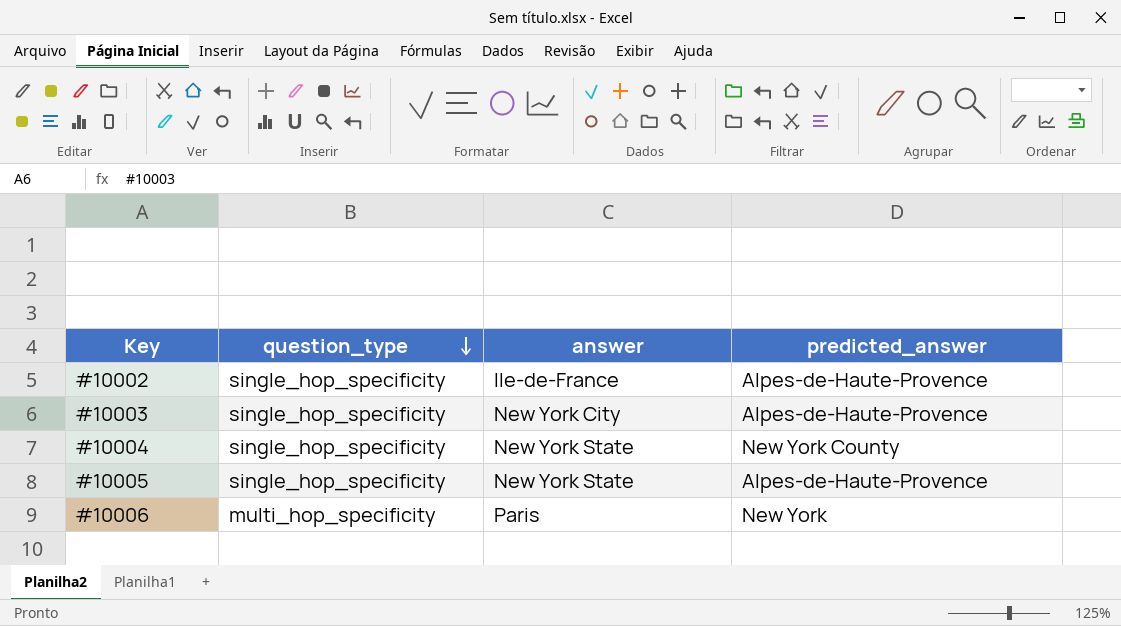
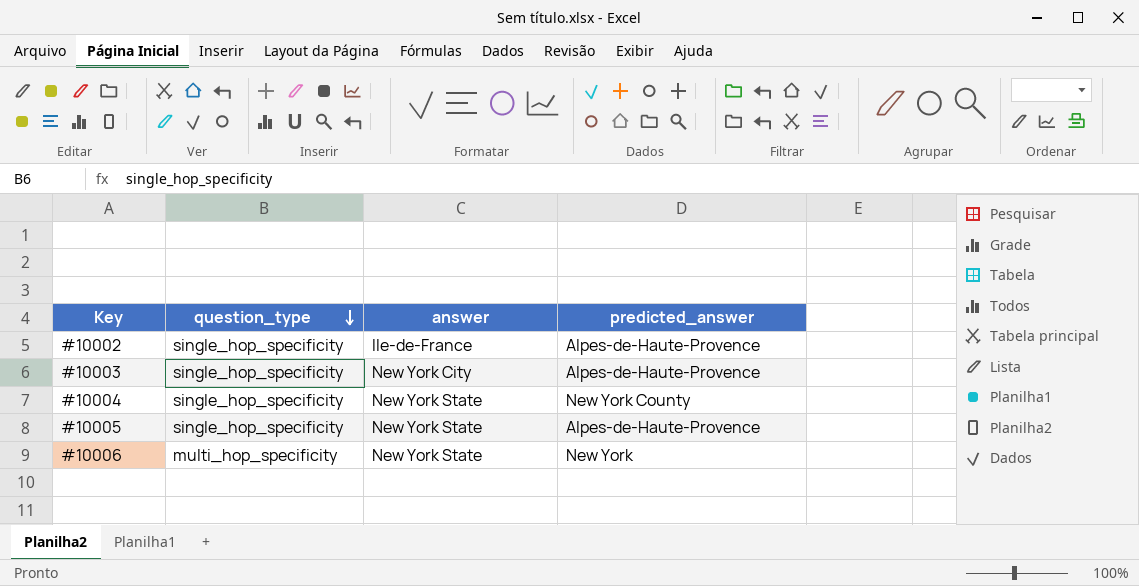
#10006 | answer: Paris -> New York State

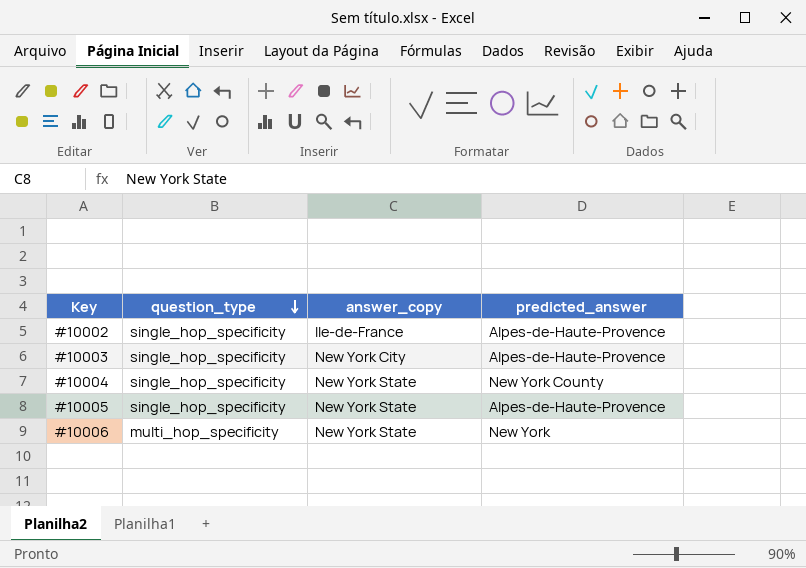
column name: answer -> answer_copy

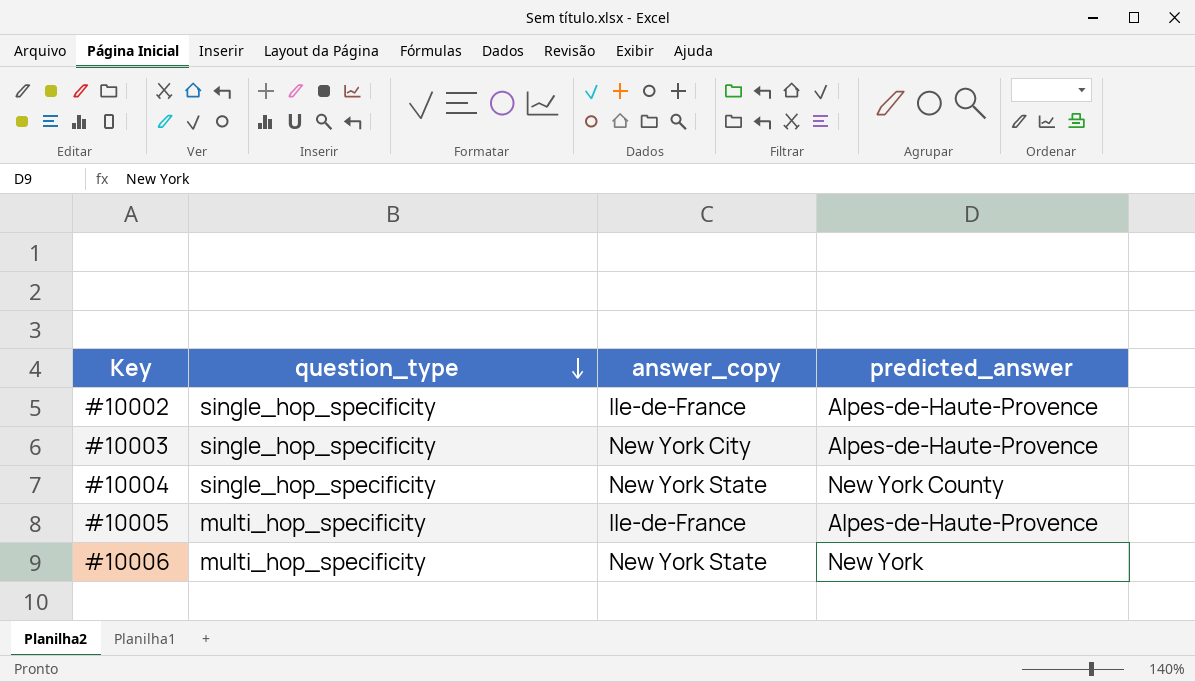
#10005 | question_type: single_hop_specificity -> multi_hop_specificity
#10005 | answer_copy: New York State -> Ile-de-France

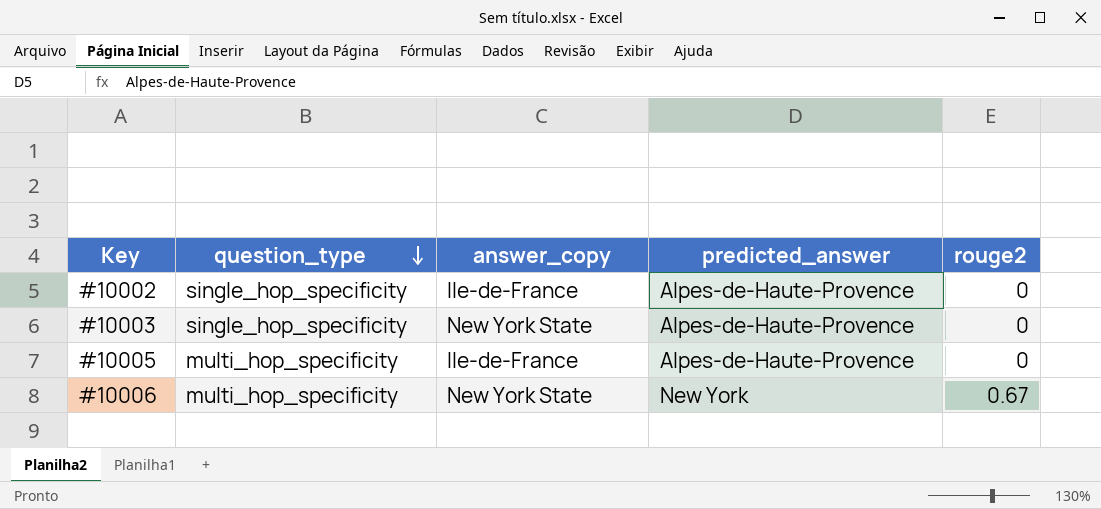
column rouge2 | position: none -> 5
row #10004: single_hop_specificity | New York State | New York County -> none
#10003 | answer_copy: New York City -> New York State

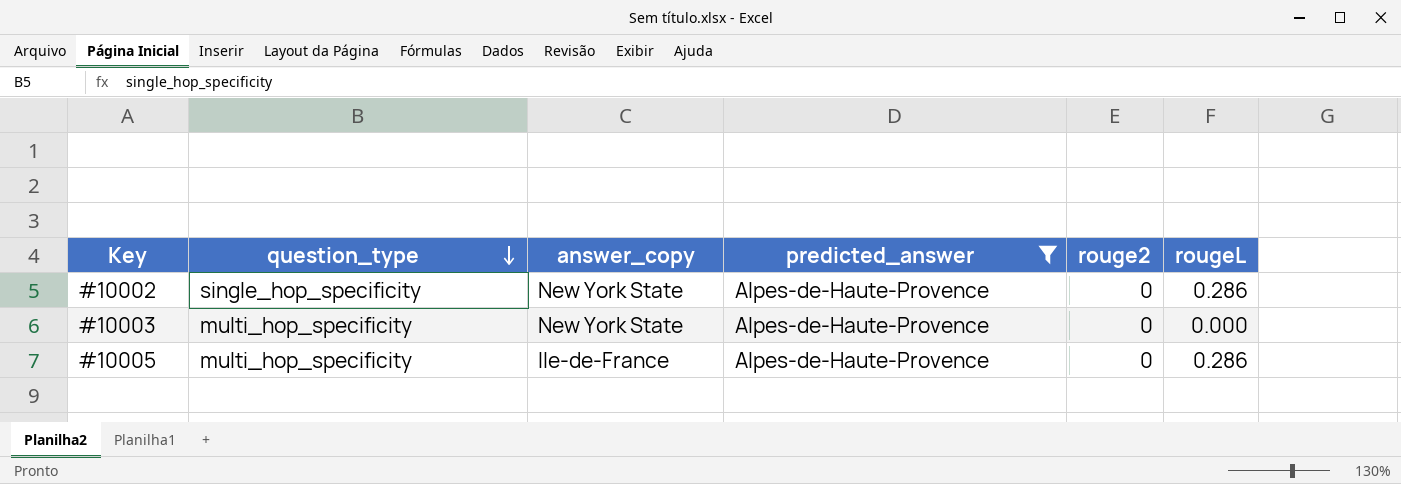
filter: none -> predicted_answer = Alpes-de-Haute-Provence
column rougeL | position: none -> 6
#10002 | answer_copy: Ile-de-France -> New York State
#10003 | question_type: single_hop_specificity -> multi_hop_specificity

